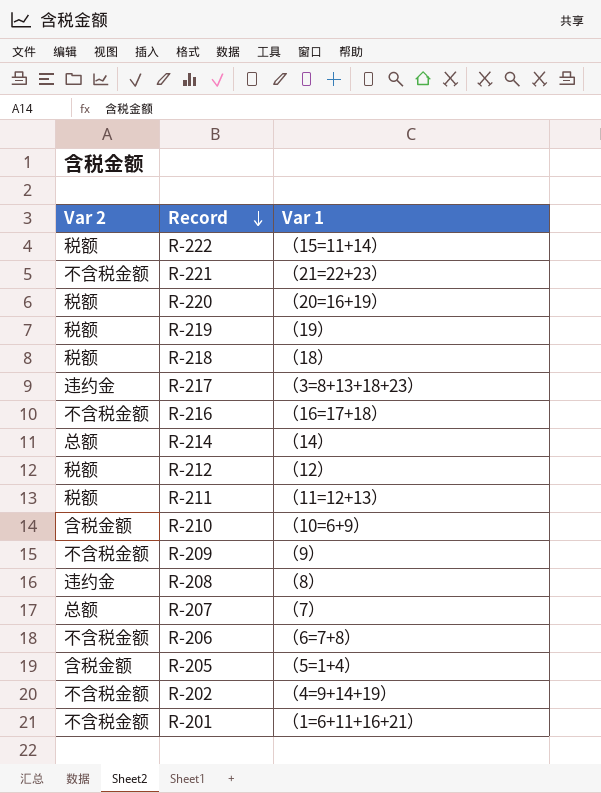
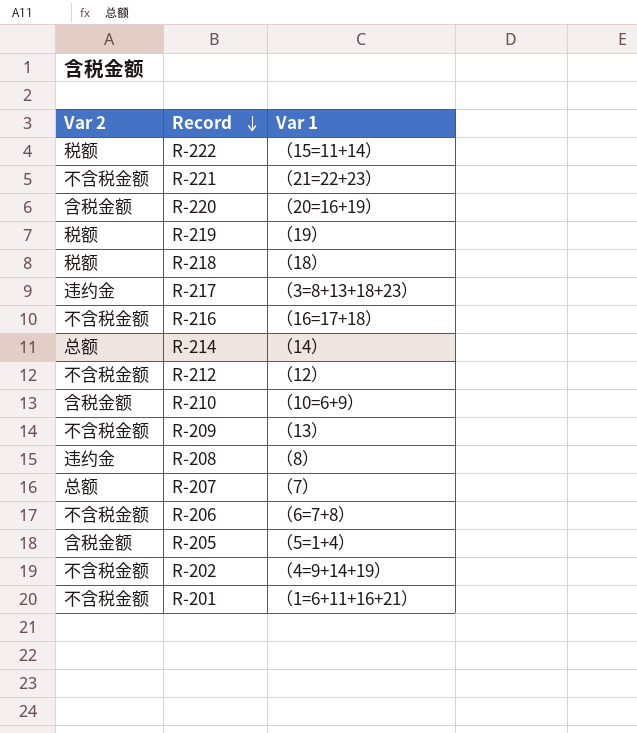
row R-211: 税额 | （11=12+13） -> none
R-220 | Var 2: 税额 -> 含税金额
R-212 | Var 2: 税额 -> 不含税金额
R-209 | Var 1: （9） -> （13）

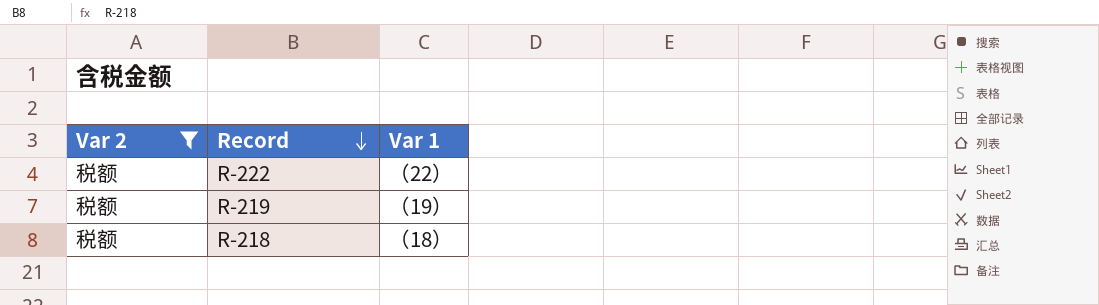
filter: none -> Var 2 = 税额
R-222 | Var 1: （15=11+14） -> （22）

